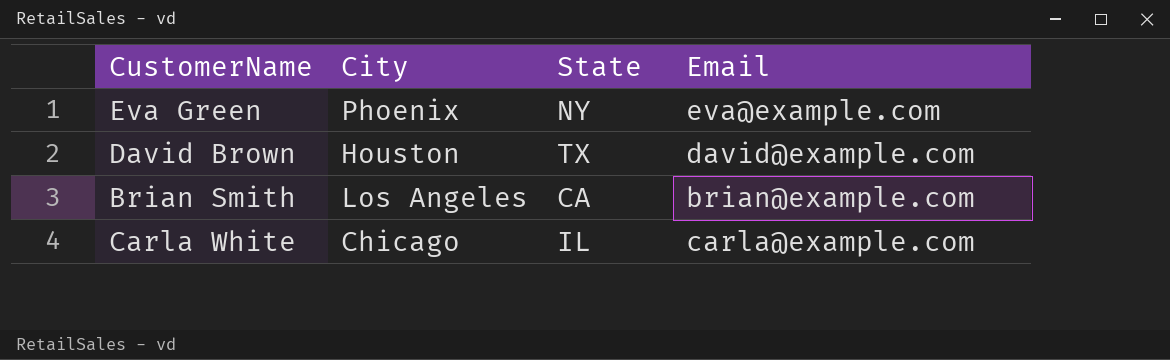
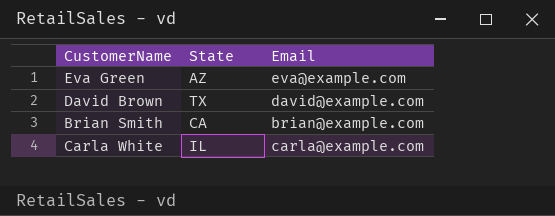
column City | position: 2 -> none
Eva Green | State: NY -> AZ

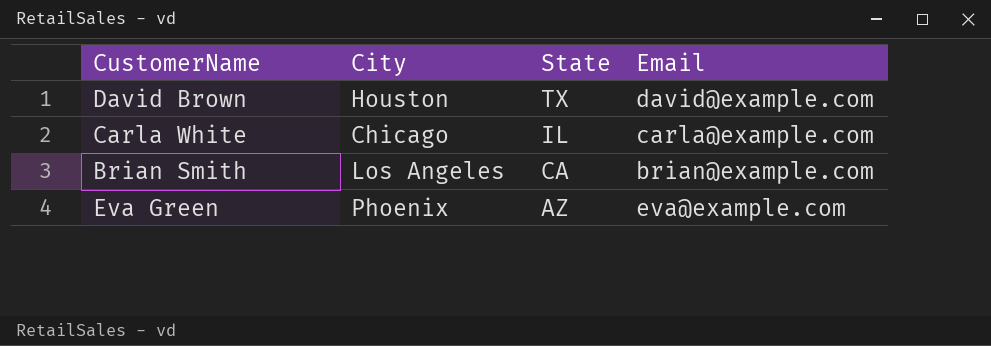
row order: none -> State descending
column City | position: none -> 2

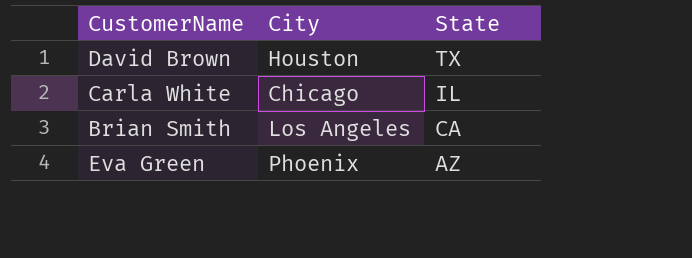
column Email | position: 4 -> none

